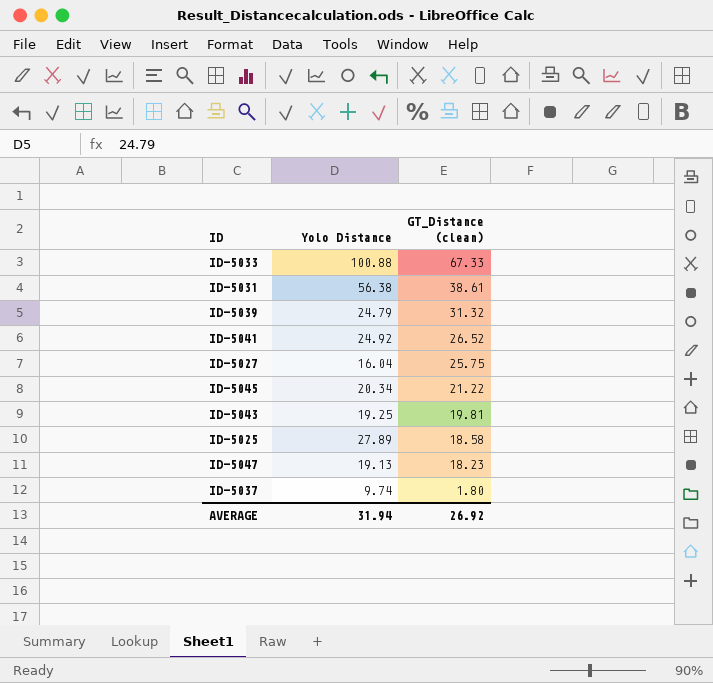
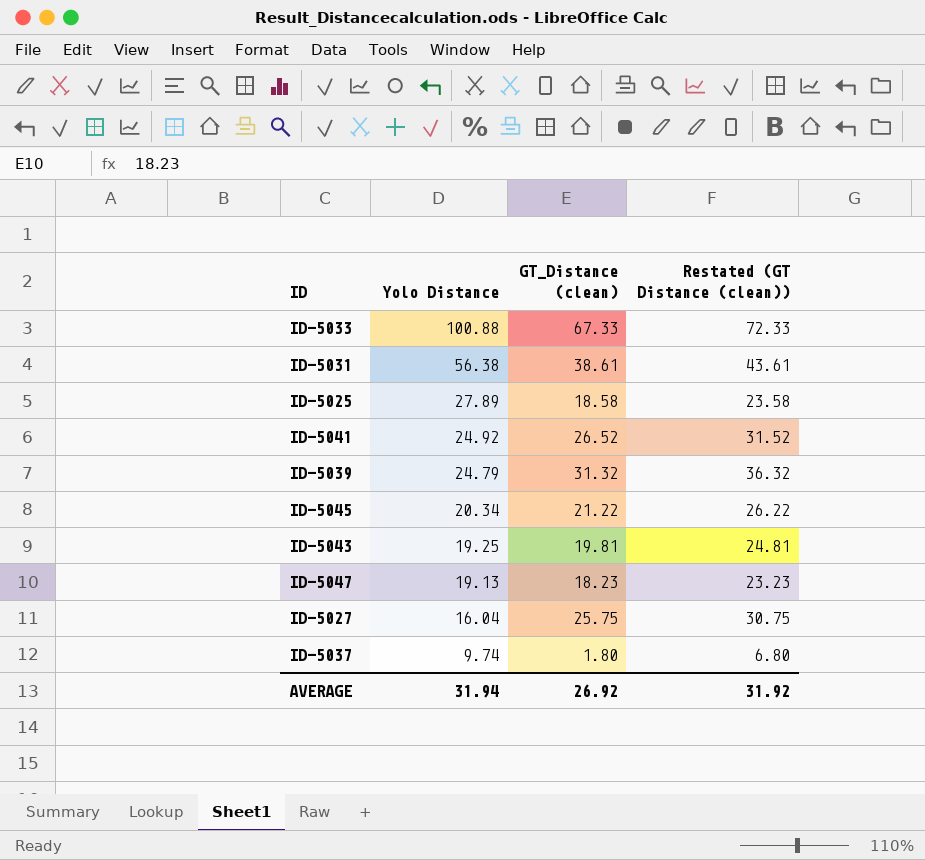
row order: GT_Distance (clean) descending -> Yolo Distance descending
column Restated (GT Distance (clean)) | formula: none -> [GT_Distance (clean)] + 5

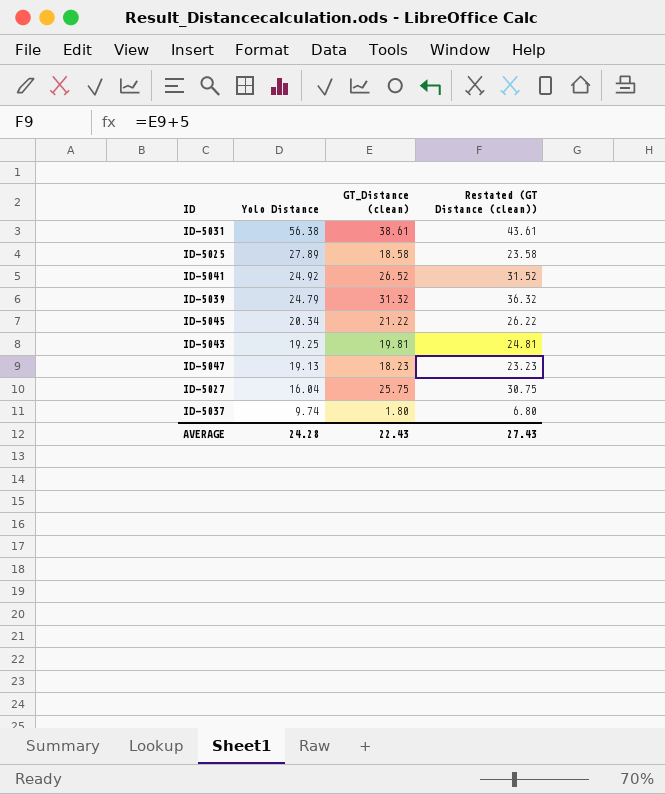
row ID-5033: 100.88 | 67.33 | 72.33 -> none
AVERAGE | Yolo Distance: 31.94 -> 24.28
AVERAGE | GT_Distance (clean): 26.92 -> 22.43
AVERAGE | Restated (GT Distance (clean)): 31.92 -> 27.43

